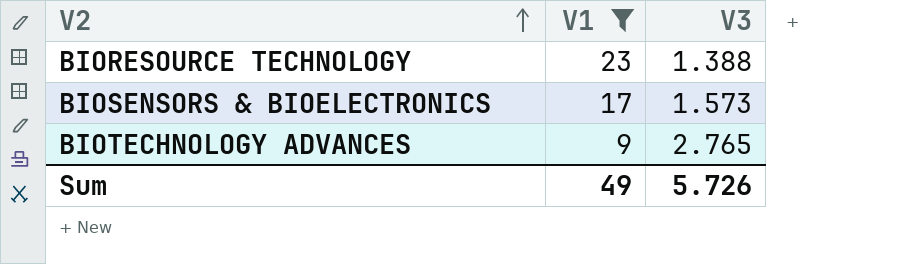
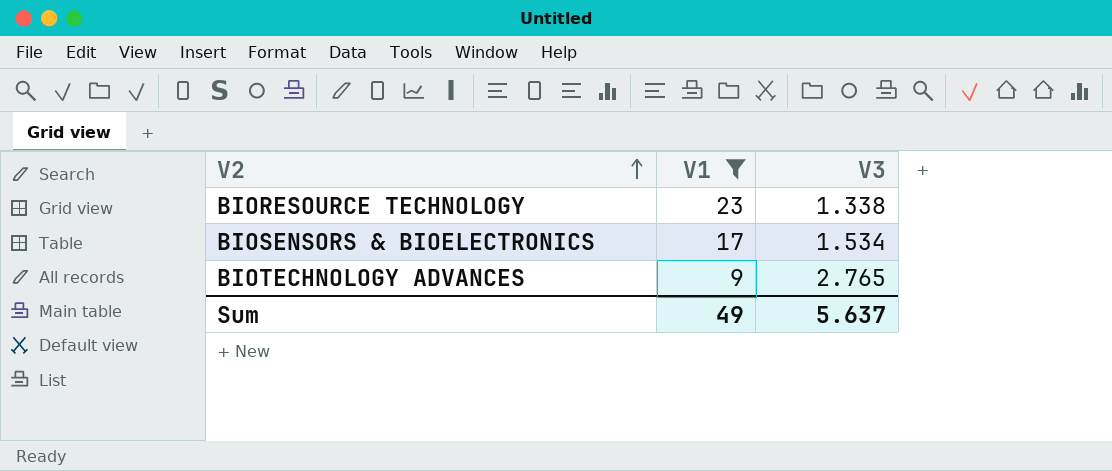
BIORESOURCE TECHNOLOGY | V3: 1.388 -> 1.338
BIOSENSORS & BIOELECTRONICS | V3: 1.573 -> 1.534
Sum | V3: 5.726 -> 5.637

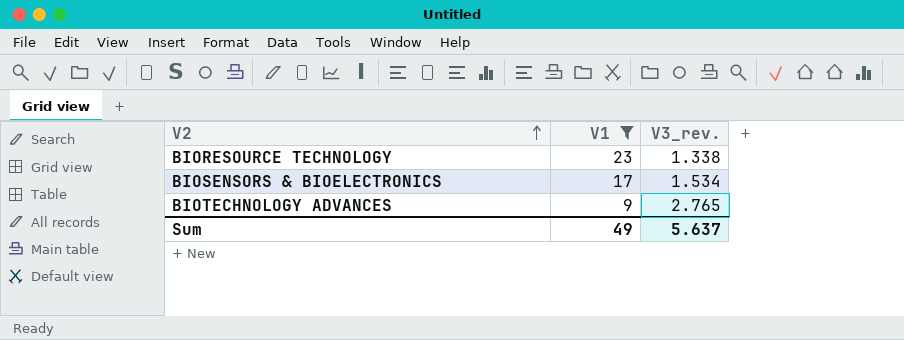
column name: V3 -> V3_rev.

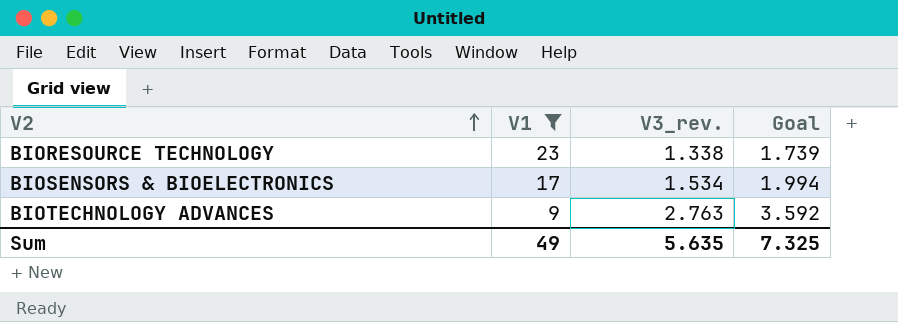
column Goal | formula: none -> [V3_rev.] * 1.3
BIOTECHNOLOGY ADVANCES | V3_rev.: 2.765 -> 2.763
Sum | V3_rev.: 5.637 -> 5.635

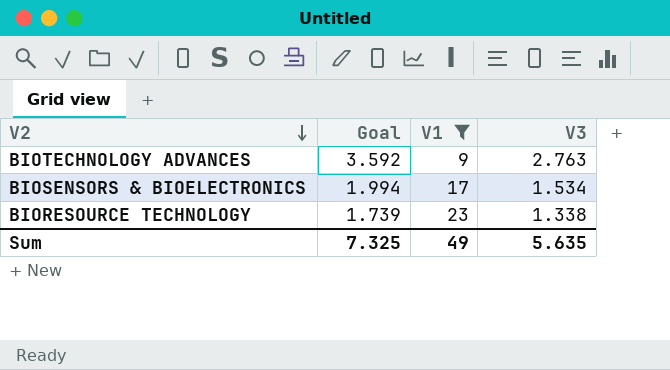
row order: V2 ascending -> V2 descending
column Goal | position: 4 -> 2
column name: V3_rev. -> V3

